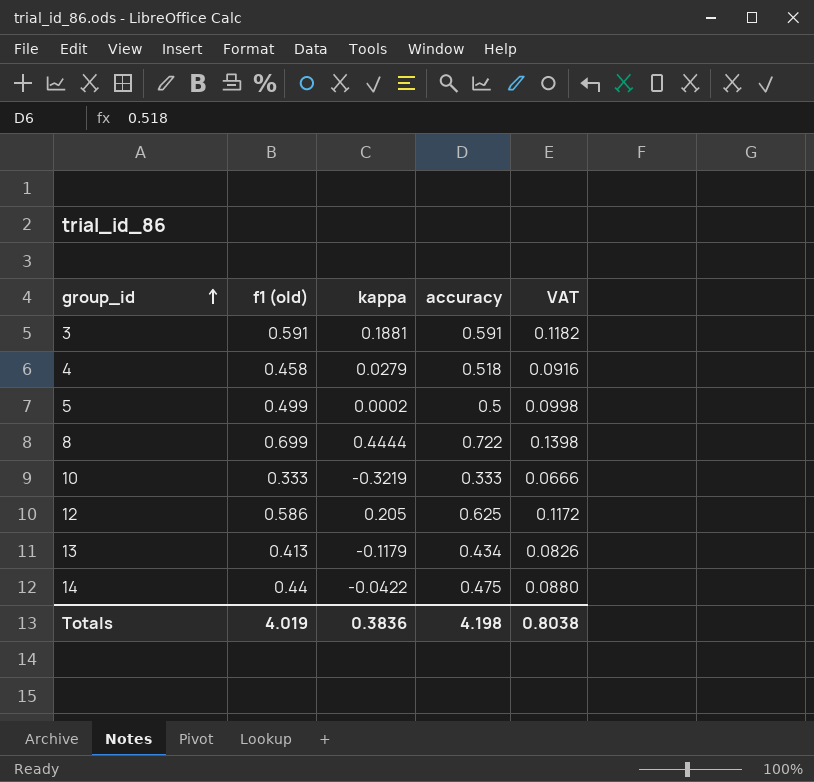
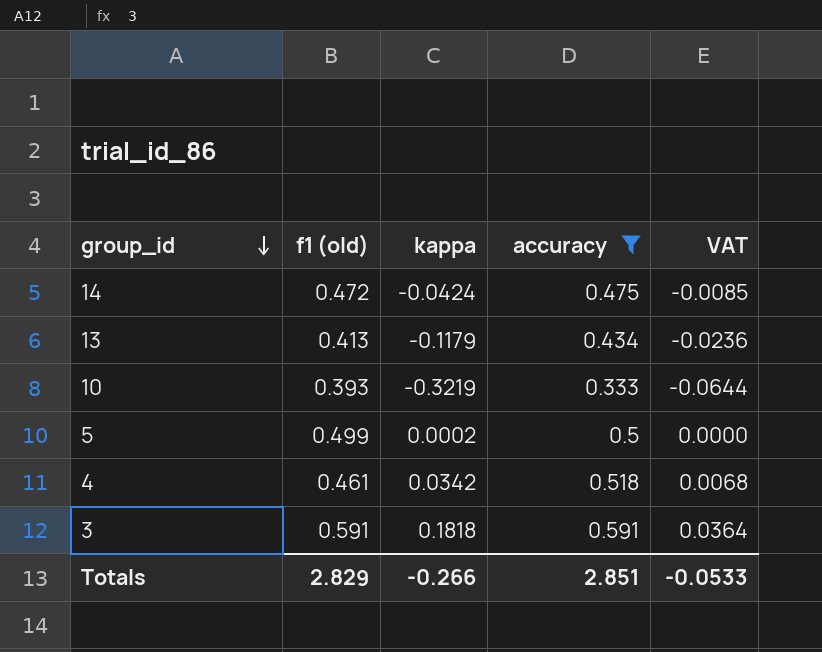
filter: none -> accuracy <= 0.591
row order: group_id ascending -> group_id descending
column VAT | formula: [f1 (old)] * 0.2 -> [kappa] * 0.2
14 | f1 (old): 0.44 -> 0.472
14 | kappa: -0.0422 -> -0.0424
10 | f1 (old): 0.333 -> 0.393
4 | f1 (old): 0.458 -> 0.461
4 | kappa: 0.0279 -> 0.0342
3 | kappa: 0.1881 -> 0.1818
Totals | f1 (old): 4.019 -> 2.829
Totals | kappa: 0.3836 -> -0.266
Totals | accuracy: 4.198 -> 2.851
Totals | VAT: 0.8038 -> -0.0533

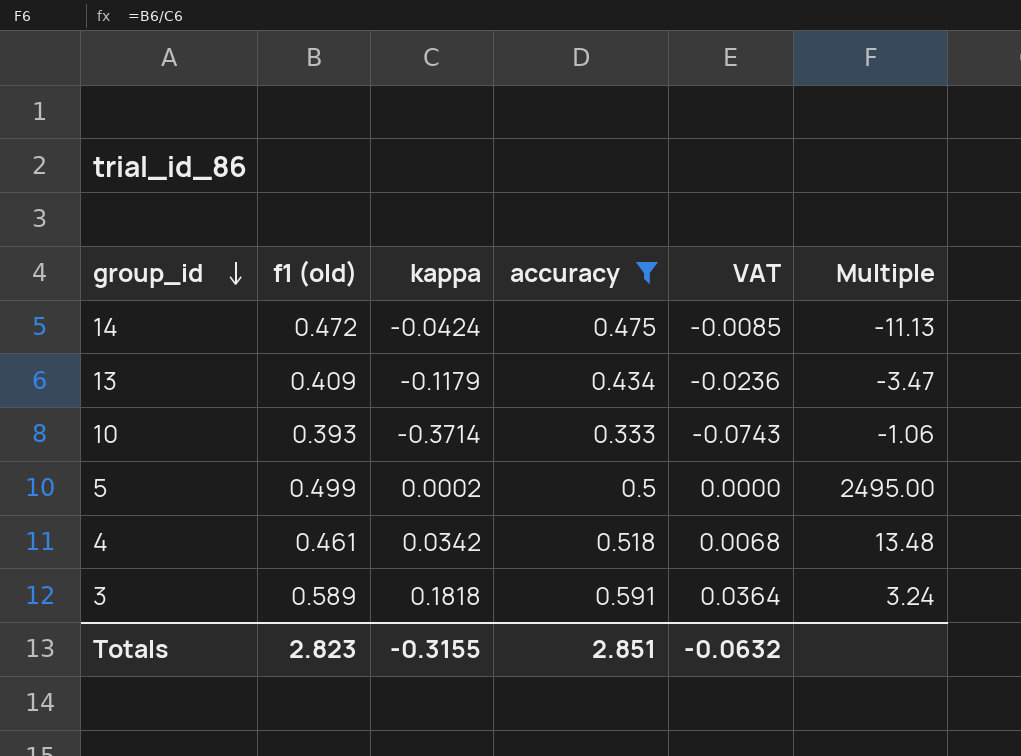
column Multiple | formula: none -> [f1 (old)] / [kappa]
13 | f1 (old): 0.413 -> 0.409
10 | kappa: -0.3219 -> -0.3714
10 | VAT: -0.0644 -> -0.0743
3 | f1 (old): 0.591 -> 0.589
Totals | f1 (old): 2.829 -> 2.823
Totals | kappa: -0.266 -> -0.3155
Totals | VAT: -0.0533 -> -0.0632

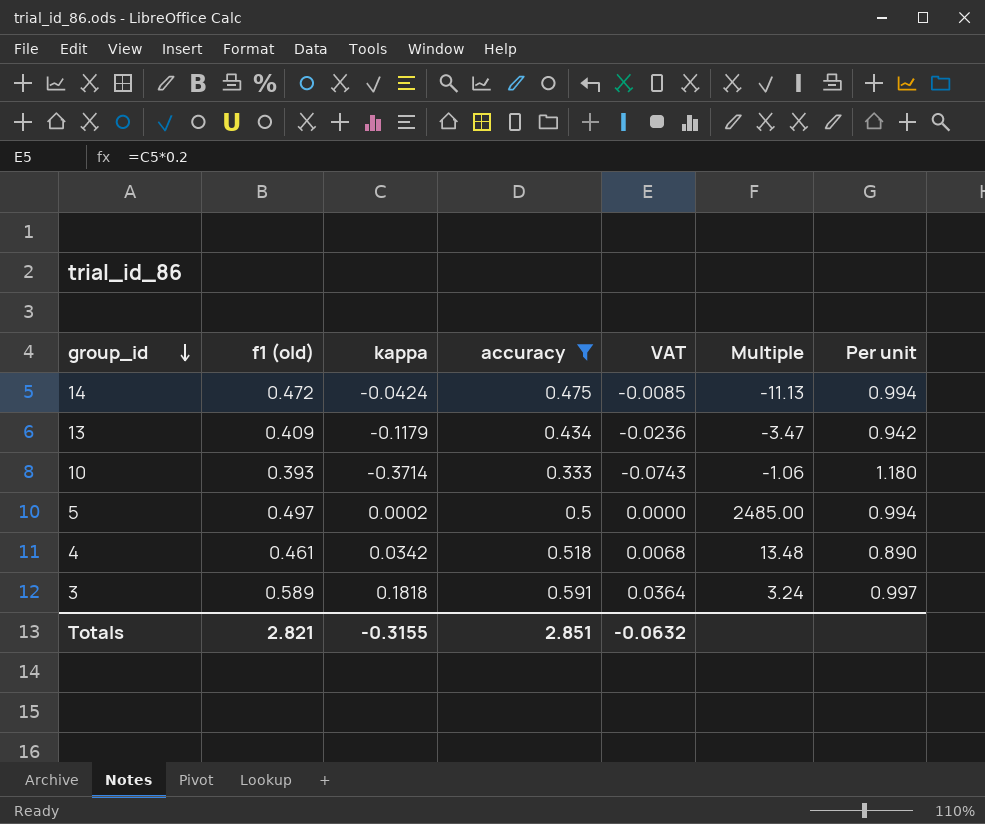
column Per unit | formula: none -> [f1 (old)] / [accuracy]
5 | f1 (old): 0.499 -> 0.497
5 | Multiple: 2495.00 -> 2485.00
Totals | f1 (old): 2.823 -> 2.821

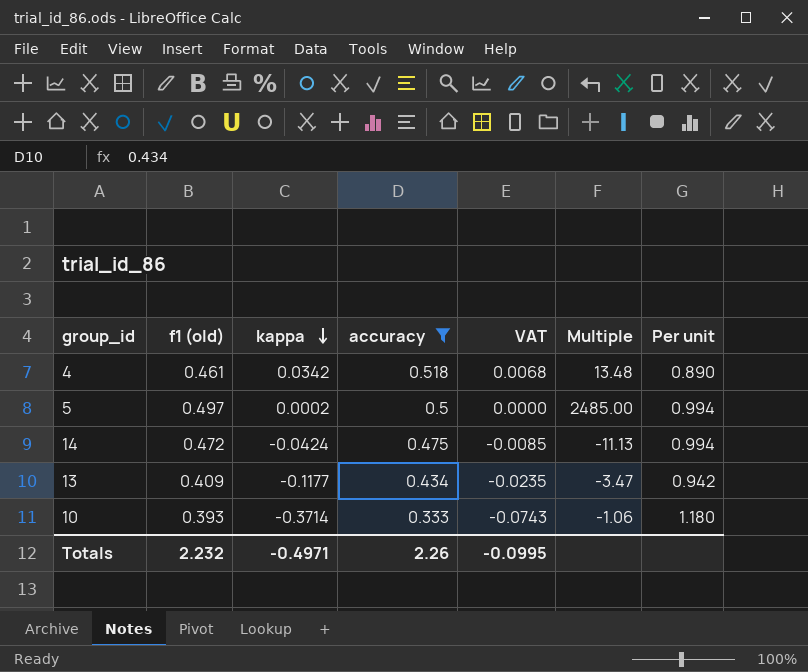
row order: group_id descending -> kappa descending
row 3: 0.589 | 0.1818 | 0.591 | 0.0364 | 3.24 | 0.997 -> none
13 | kappa: -0.1179 -> -0.1177
13 | VAT: -0.0236 -> -0.0235
Totals | f1 (old): 2.821 -> 2.232
Totals | kappa: -0.3155 -> -0.4971
Totals | accuracy: 2.851 -> 2.26
Totals | VAT: -0.0632 -> -0.0995

